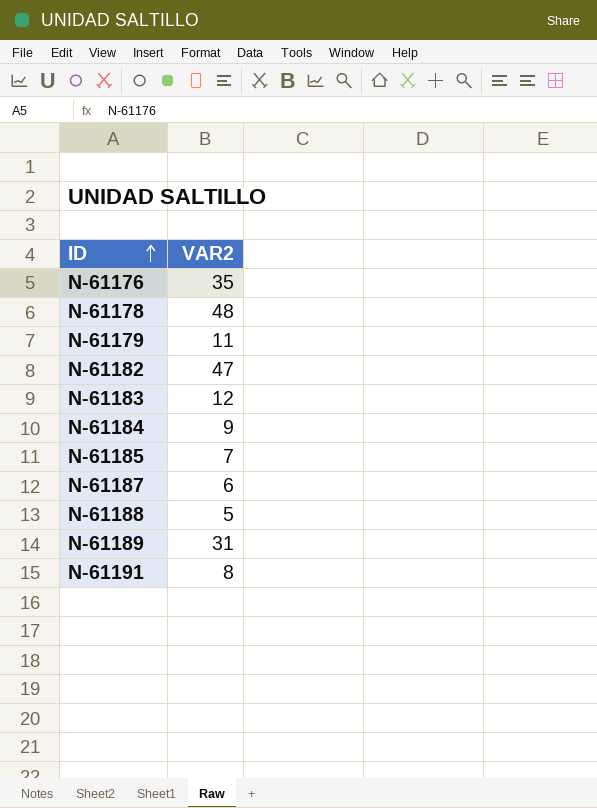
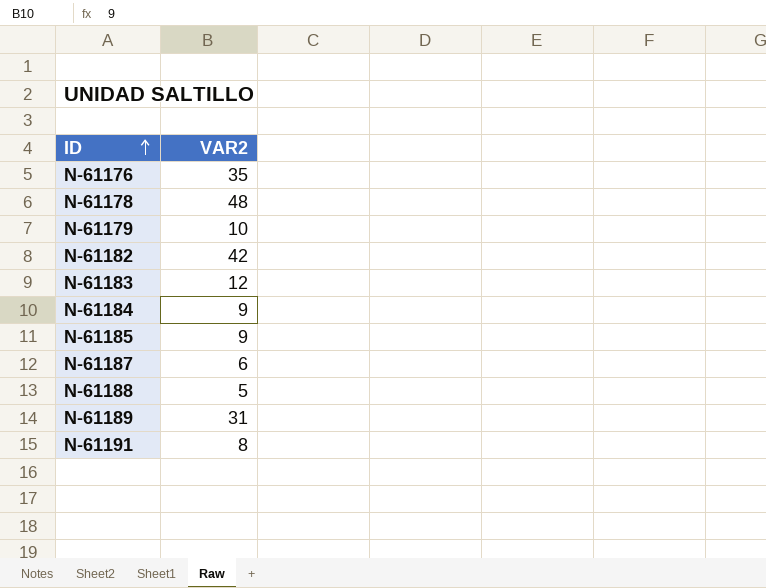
N-61179 | VAR2: 11 -> 10
N-61182 | VAR2: 47 -> 42
N-61185 | VAR2: 7 -> 9

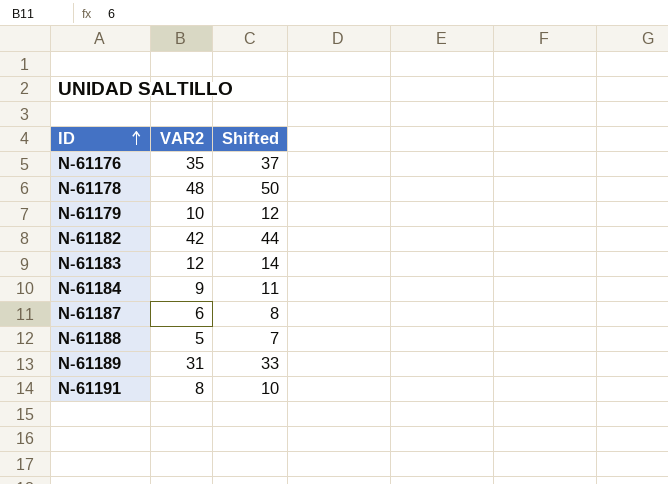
column Shifted | formula: none -> [VAR2] + 2
row N-61185: 9 -> none

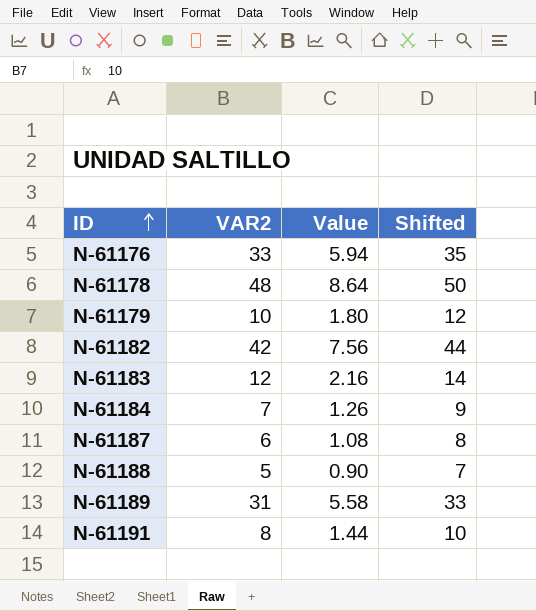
column Value | formula: none -> [VAR2] * 0.18
N-61176 | VAR2: 35 -> 33
N-61176 | Shifted: 37 -> 35
N-61184 | VAR2: 9 -> 7
N-61184 | Shifted: 11 -> 9

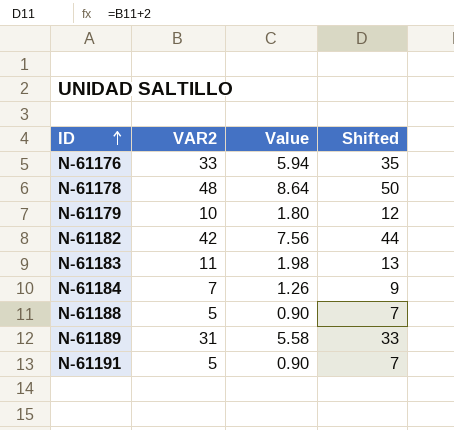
row N-61187: 6 | 1.08 | 8 -> none
N-61183 | VAR2: 12 -> 11
N-61183 | Value: 2.16 -> 1.98
N-61183 | Shifted: 14 -> 13
N-61191 | VAR2: 8 -> 5
N-61191 | Value: 1.44 -> 0.90
N-61191 | Shifted: 10 -> 7

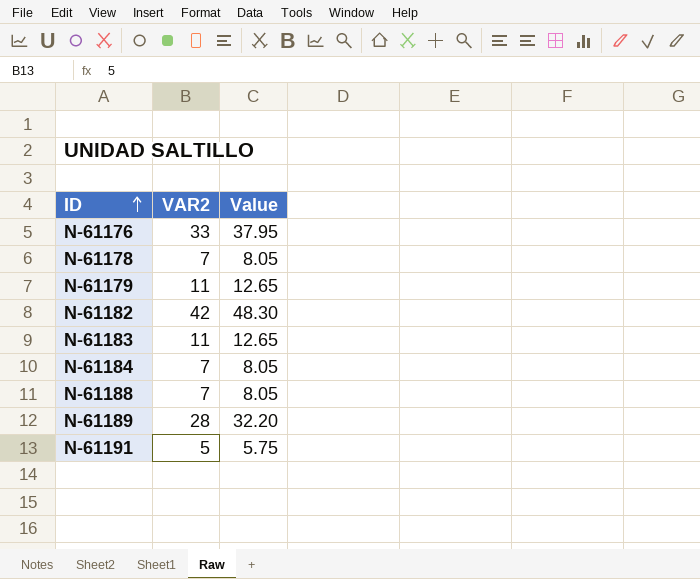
column Shifted | formula: [VAR2] + 2 -> none
column Value | formula: [VAR2] * 0.18 -> [VAR2] * 1.15
N-61178 | VAR2: 48 -> 7
N-61179 | VAR2: 10 -> 11
N-61188 | VAR2: 5 -> 7
N-61189 | VAR2: 31 -> 28

